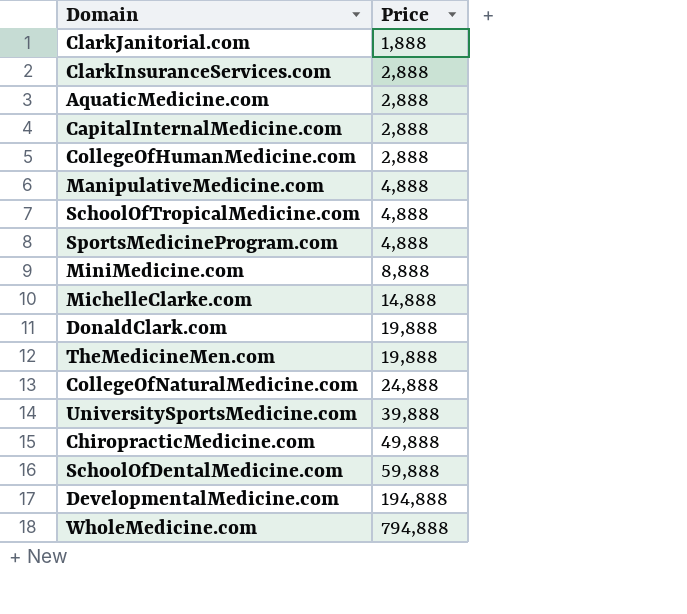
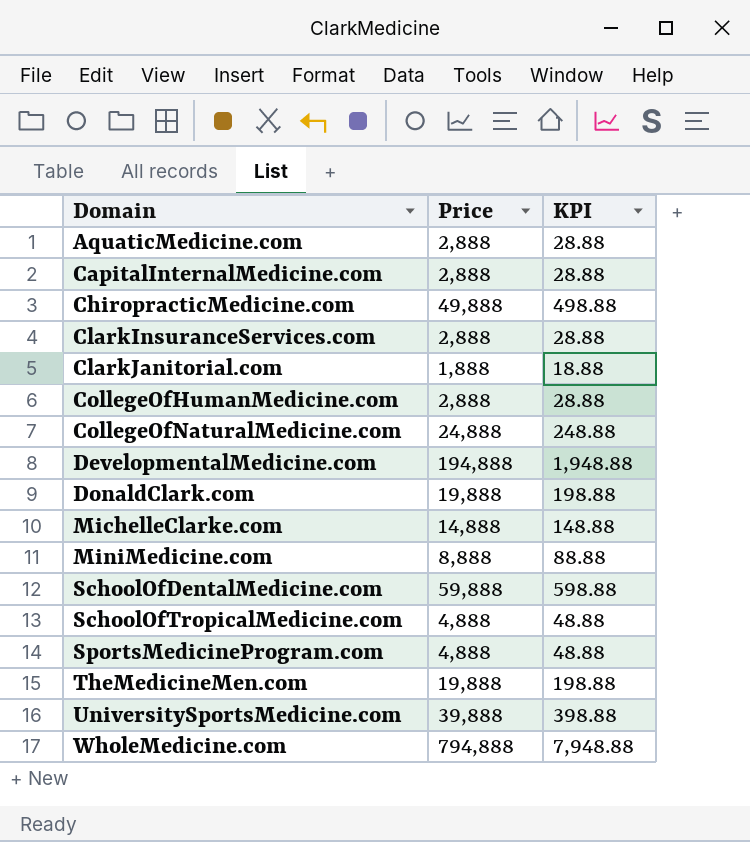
row order: Price ascending -> Domain ascending
column KPI | formula: none -> [Price] * 0.01
row ManipulativeMedicine.com: 4,888 -> none

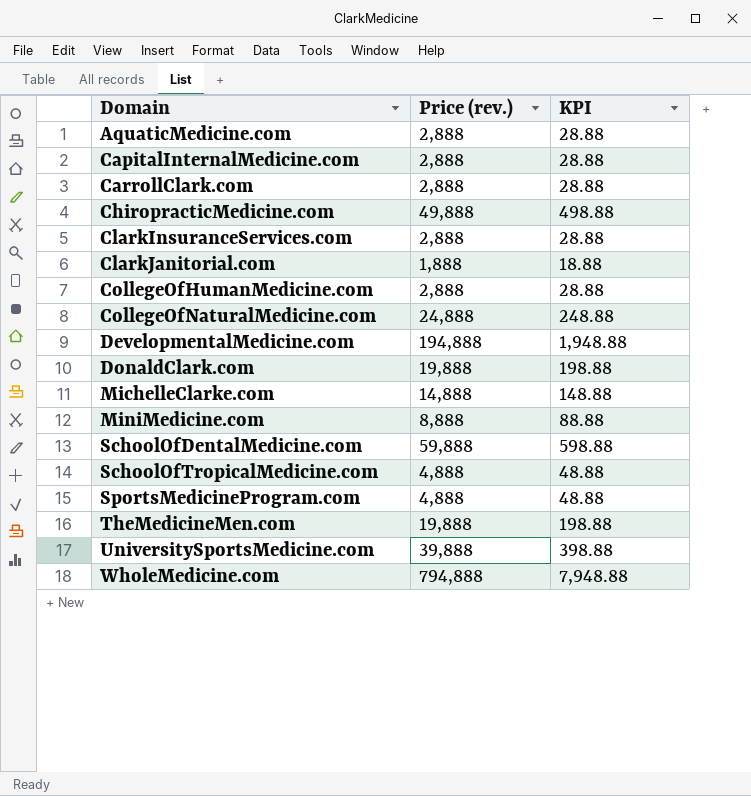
column name: Price -> Price (rev.)
row CarrollClark.com: none -> 2,888 | 28.88

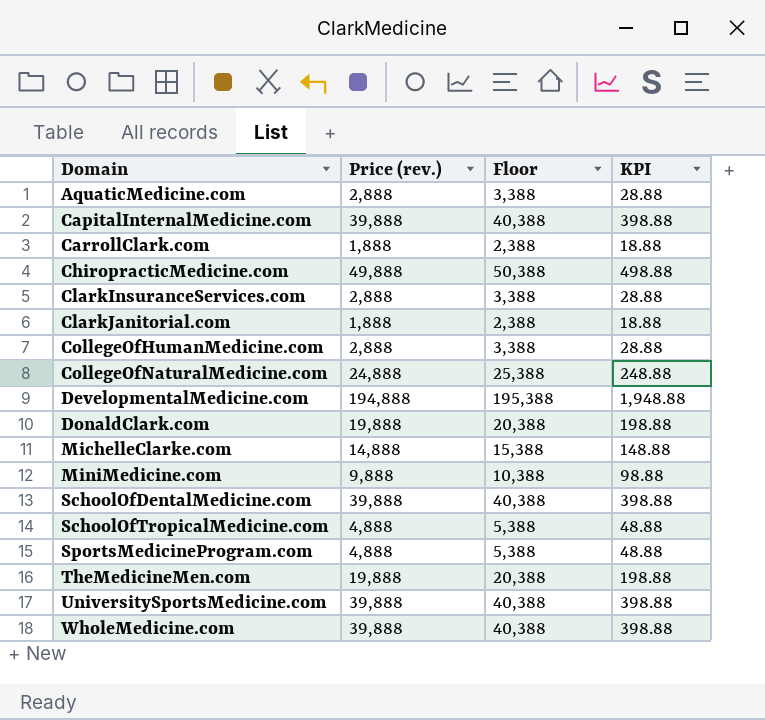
column Floor | formula: none -> [Price (rev.)] + 500
CapitalInternalMedicine.com | Price (rev.): 2,888 -> 39,888
CapitalInternalMedicine.com | KPI: 28.88 -> 398.88
CarrollClark.com | Price (rev.): 2,888 -> 1,888
CarrollClark.com | KPI: 28.88 -> 18.88
MiniMedicine.com | Price (rev.): 8,888 -> 9,888
MiniMedicine.com | KPI: 88.88 -> 98.88
SchoolOfDentalMedicine.com | Price (rev.): 59,888 -> 39,888
SchoolOfDentalMedicine.com | KPI: 598.88 -> 398.88
WholeMedicine.com | Price (rev.): 794,888 -> 39,888
WholeMedicine.com | KPI: 7,948.88 -> 398.88

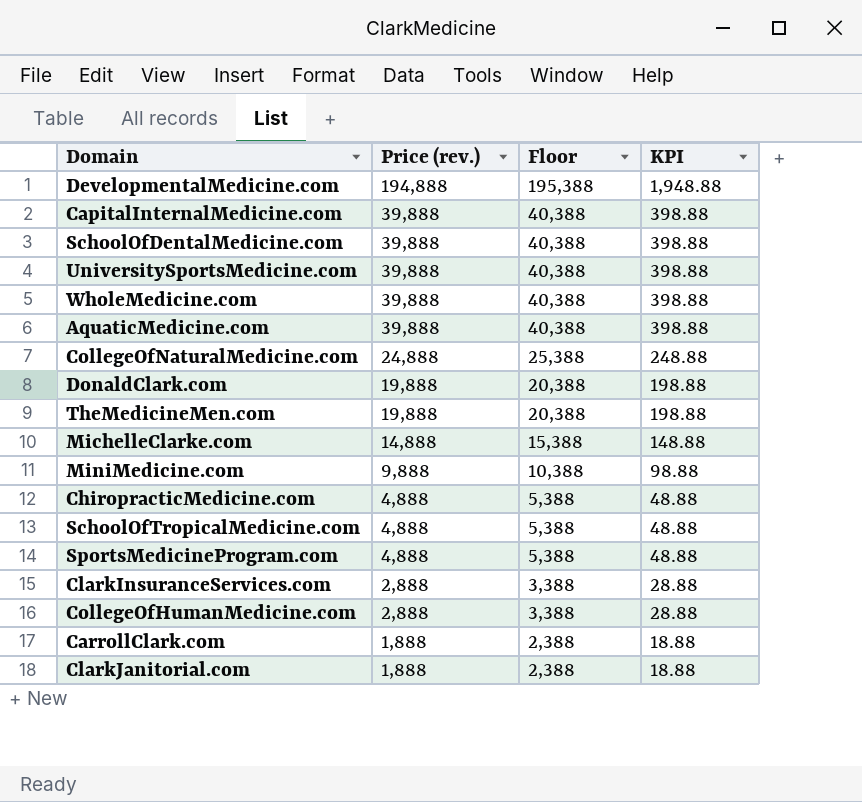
row order: Domain ascending -> Price (rev.) descending
AquaticMedicine.com | Price (rev.): 2,888 -> 39,888
AquaticMedicine.com | Floor: 3,388 -> 40,388
AquaticMedicine.com | KPI: 28.88 -> 398.88
ChiropracticMedicine.com | Price (rev.): 49,888 -> 4,888
ChiropracticMedicine.com | Floor: 50,388 -> 5,388
ChiropracticMedicine.com | KPI: 498.88 -> 48.88

